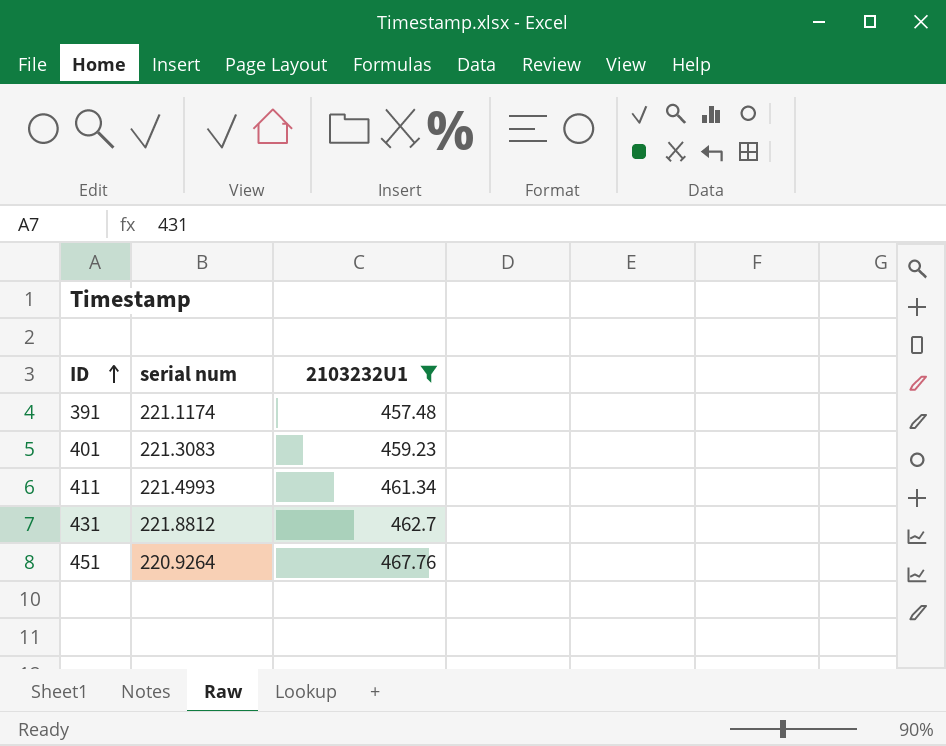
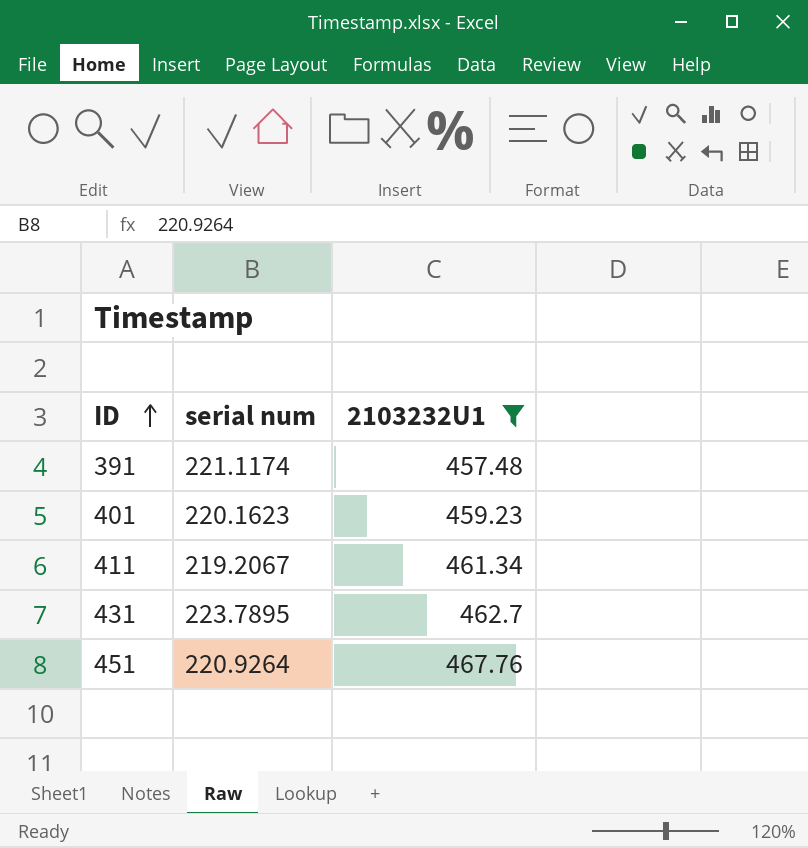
401 | serial num: 221.3083 -> 220.1623
411 | serial num: 221.4993 -> 219.2067
431 | serial num: 221.8812 -> 223.7895

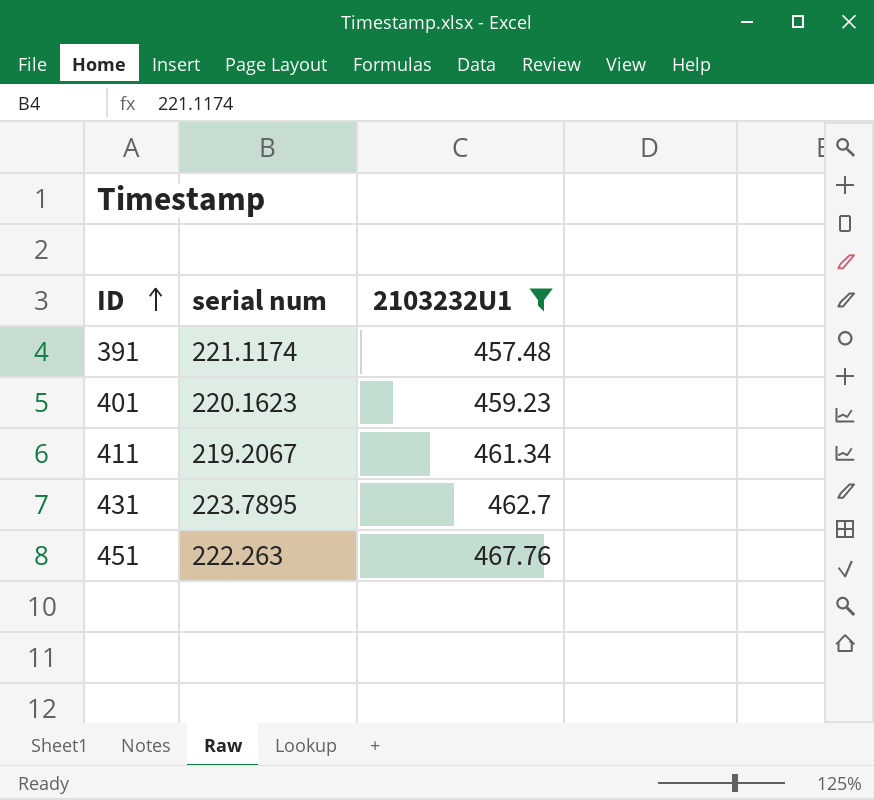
451 | serial num: 220.9264 -> 222.263

